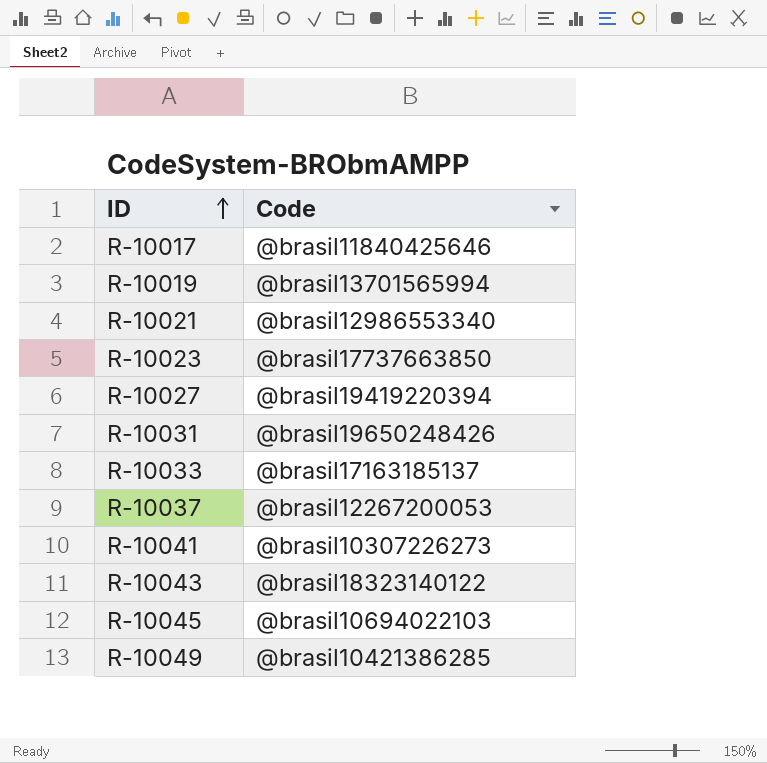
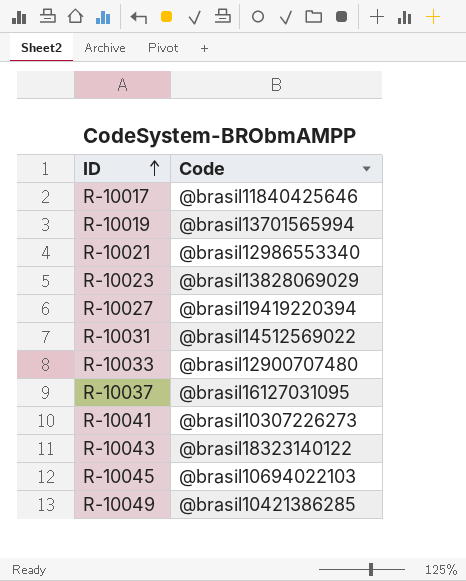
R-10023 | Code: @brasil17737663850 -> @brasil13828069029
R-10031 | Code: @brasil19650248426 -> @brasil14512569022
R-10033 | Code: @brasil17163185137 -> @brasil12900707480
R-10037 | Code: @brasil12267200053 -> @brasil16127031095

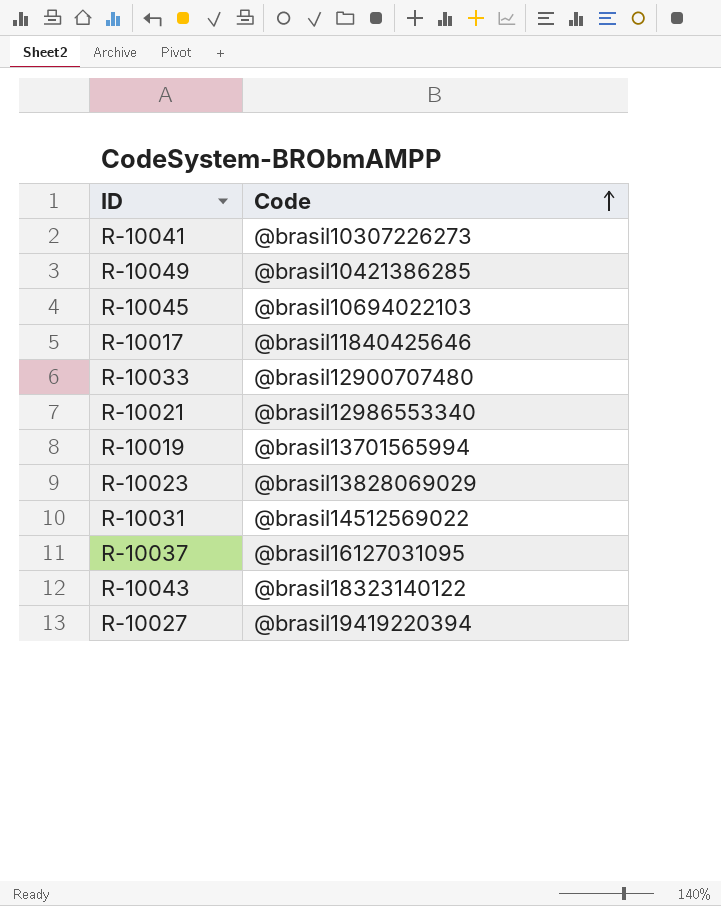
row order: ID ascending -> Code ascending

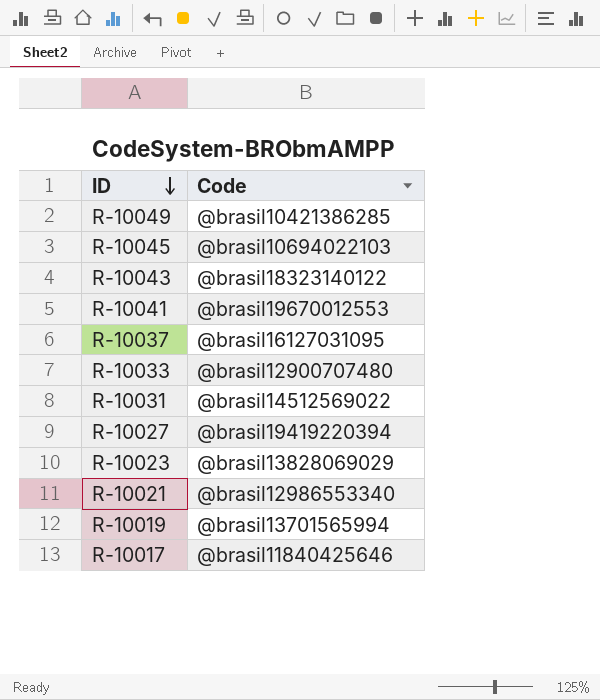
row order: Code ascending -> ID descending
R-10041 | Code: @brasil10307226273 -> @brasil19670012553

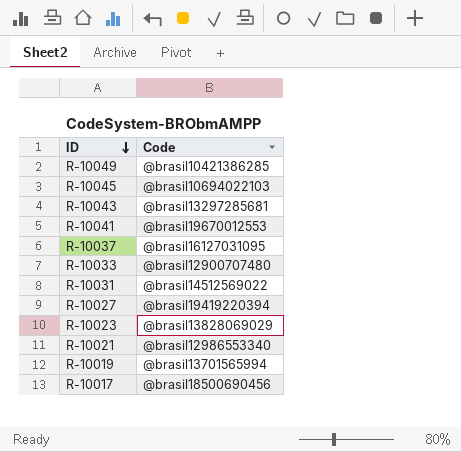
R-10043 | Code: @brasil18323140122 -> @brasil13297285681
R-10017 | Code: @brasil11840425646 -> @brasil18500690456

